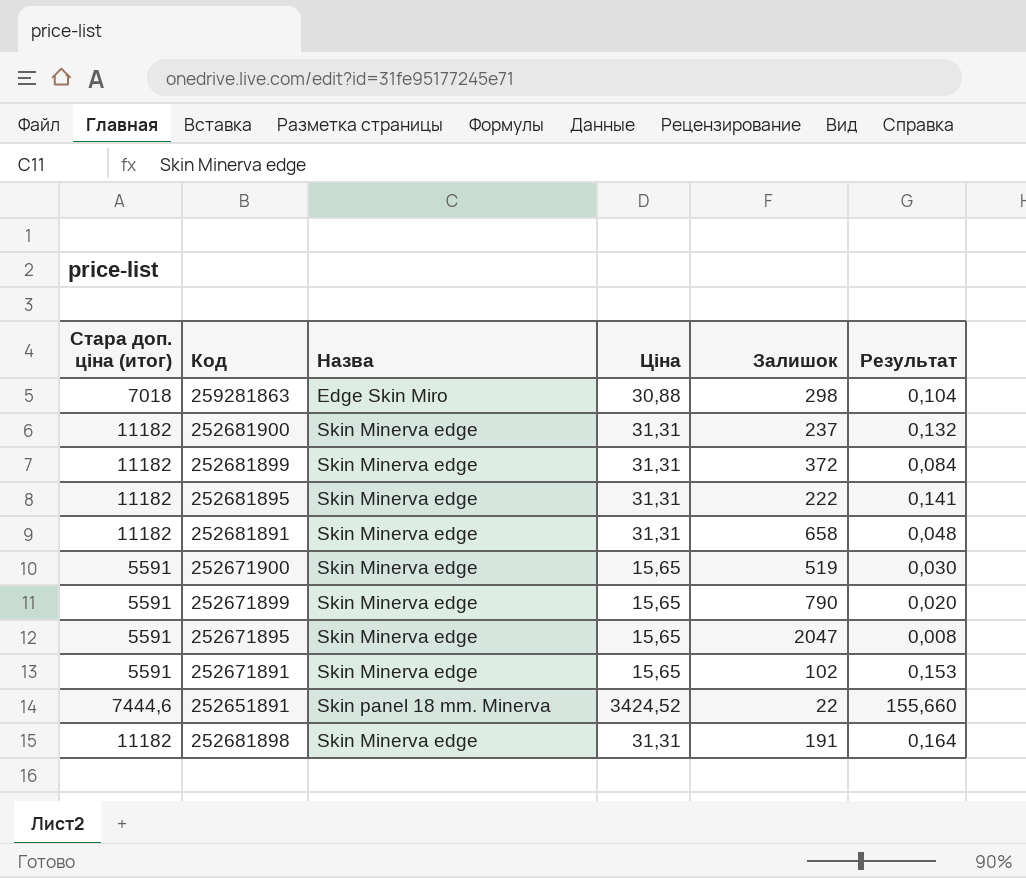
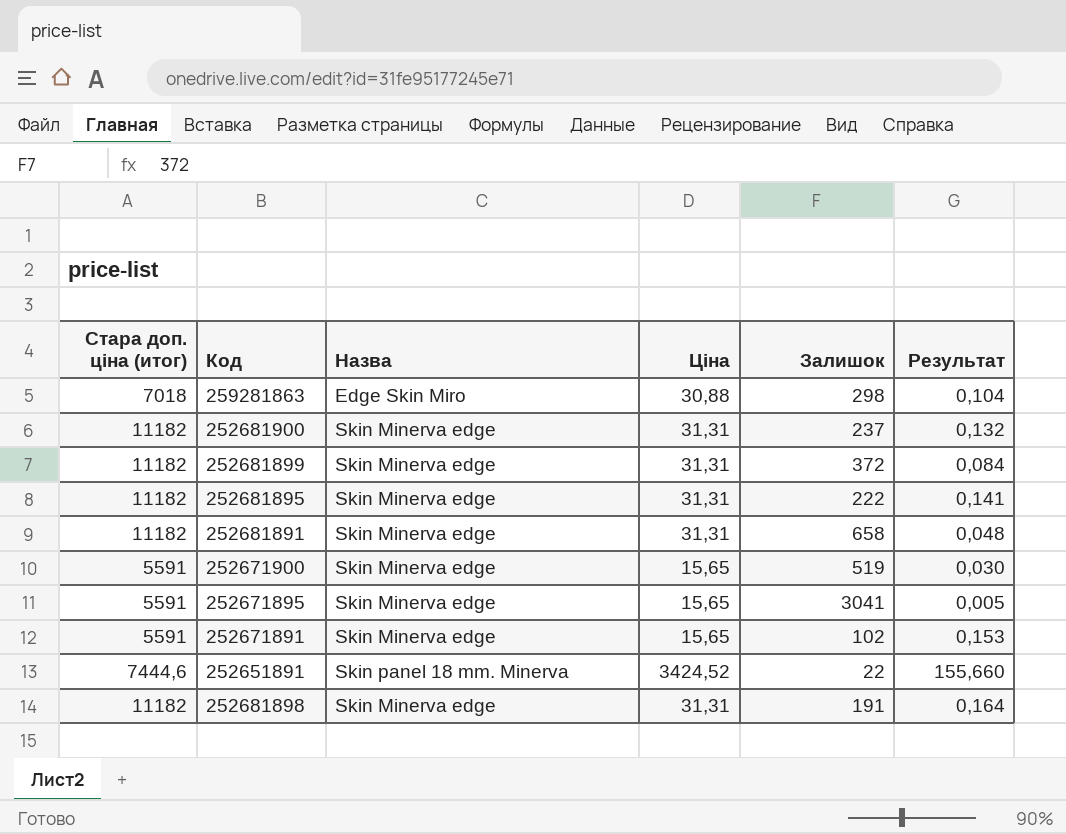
row 252671899: 5591 | Skin Minerva edge | 15,65 | 790 | 0,020 -> none
252671895 | Залишок: 2047 -> 3041
252671895 | Результат: 0,008 -> 0,005

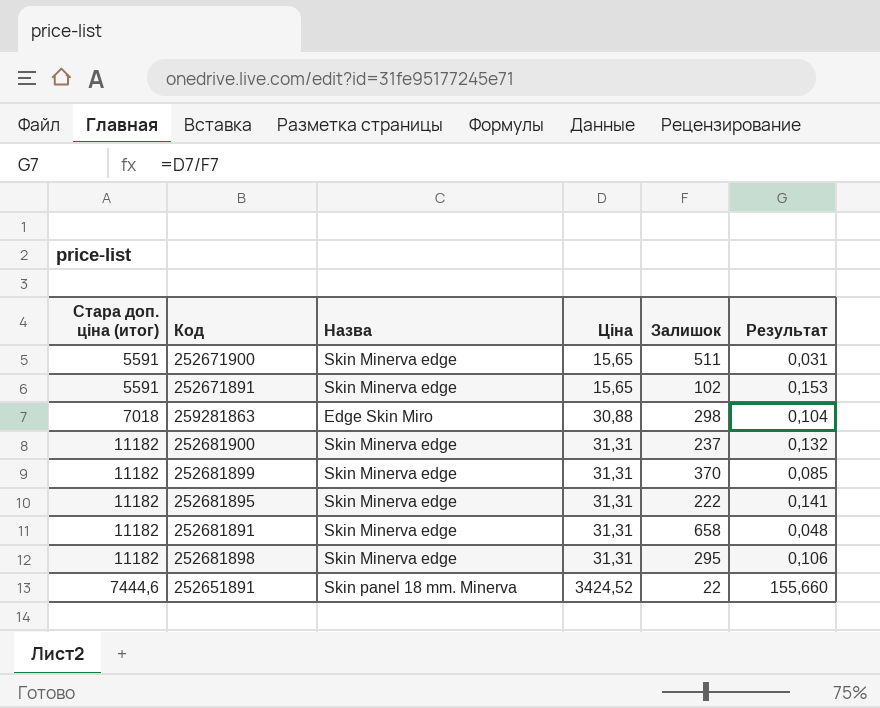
row order: none -> Ціна ascending
row 252671895: 5591 | Skin Minerva edge | 15,65 | 3041 | 0,005 -> none
252671900 | Залишок: 519 -> 511
252671900 | Результат: 0,030 -> 0,031
252681899 | Залишок: 372 -> 370
252681899 | Результат: 0,084 -> 0,085
252681898 | Залишок: 191 -> 295
252681898 | Результат: 0,164 -> 0,106

